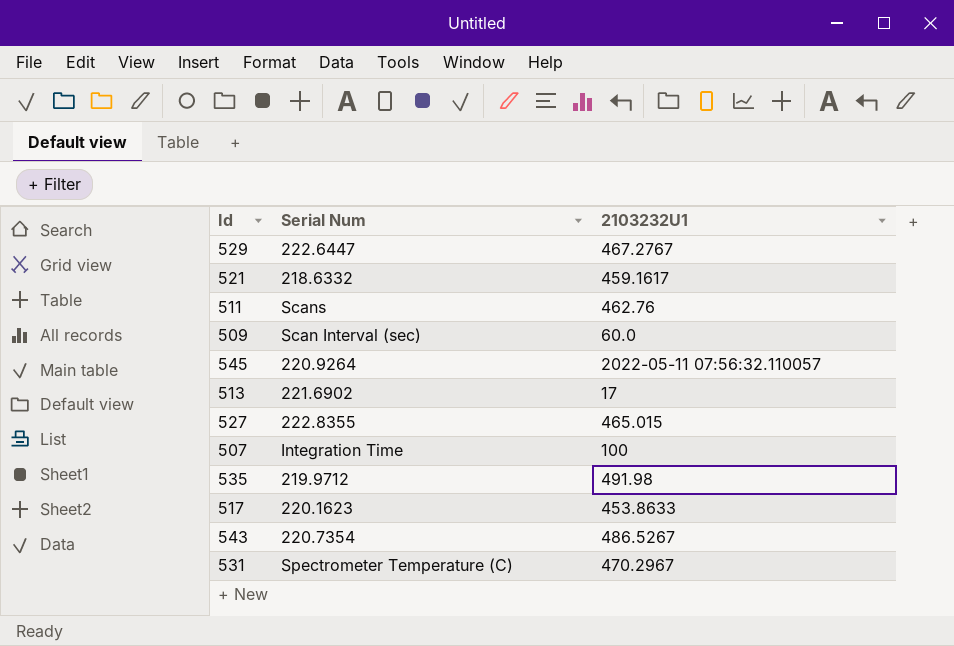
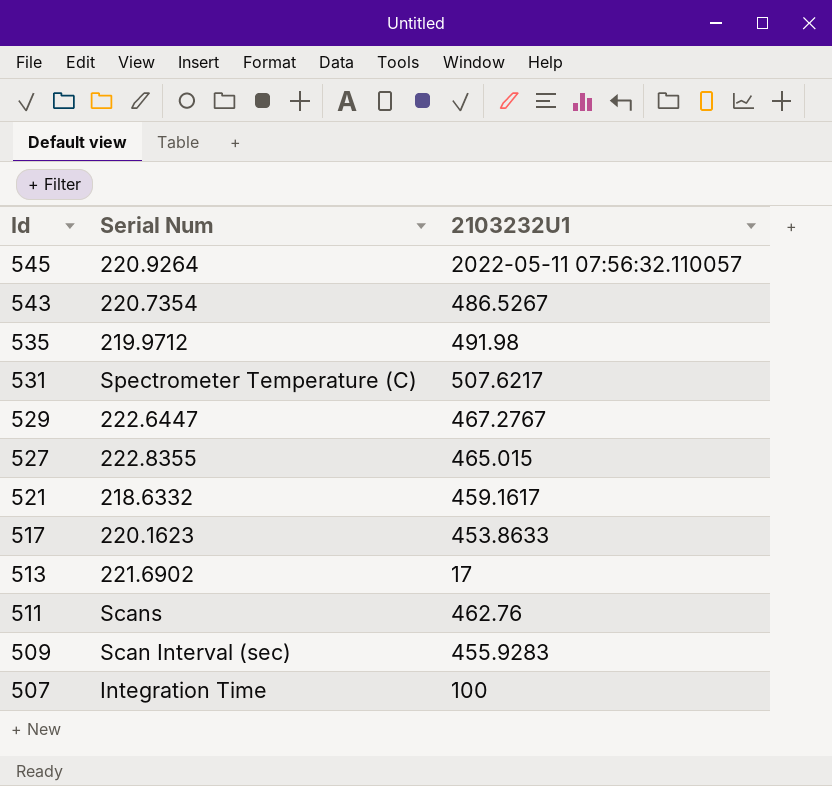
row order: none -> Id descending
531 | 2103232U1: 470.2967 -> 507.6217
509 | 2103232U1: 60.0 -> 455.9283

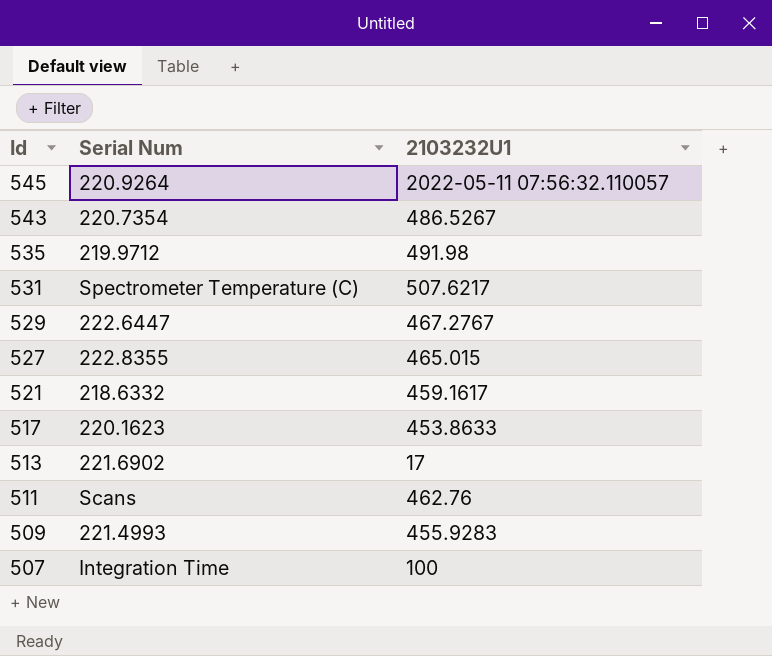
509 | Serial Num: Scan Interval (sec) -> 221.4993

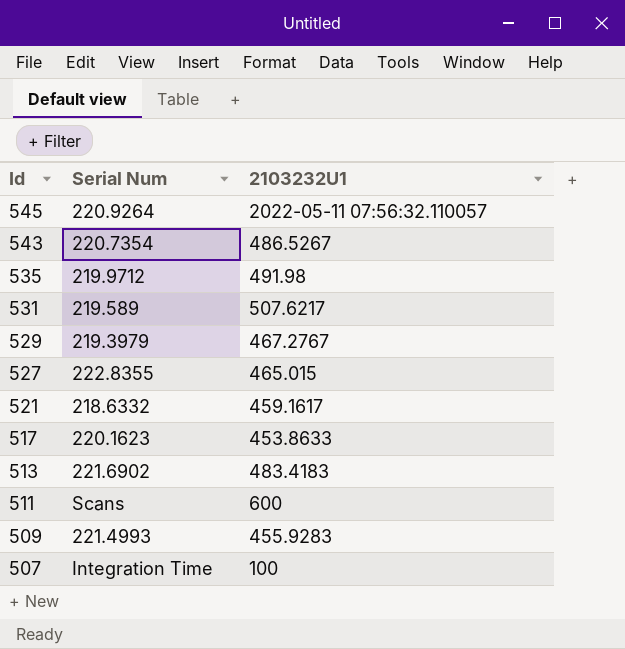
531 | Serial Num: Spectrometer Temperature (C) -> 219.589
529 | Serial Num: 222.6447 -> 219.3979
513 | 2103232U1: 17 -> 483.4183
511 | 2103232U1: 462.76 -> 600

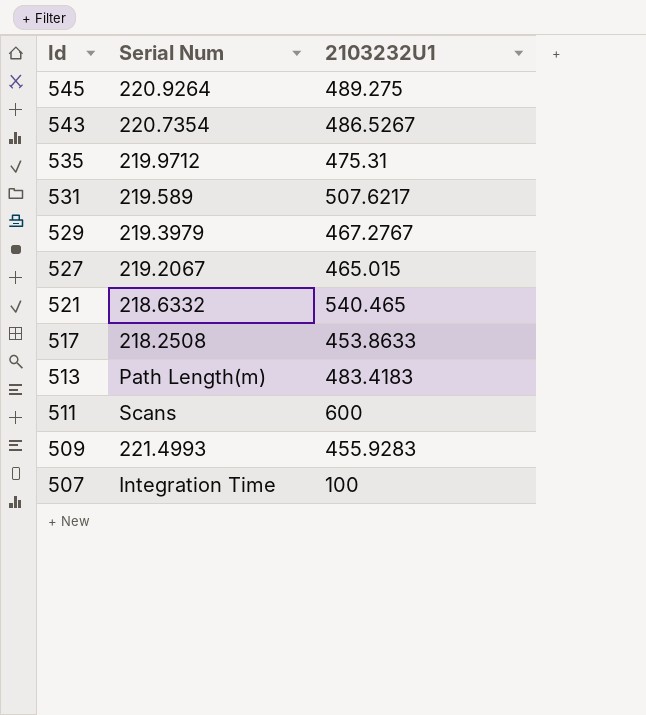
545 | 2103232U1: 2022-05-11 07:56:32.110057 -> 489.275
535 | 2103232U1: 491.98 -> 475.31
527 | Serial Num: 222.8355 -> 219.2067
521 | 2103232U1: 459.1617 -> 540.465
517 | Serial Num: 220.1623 -> 218.2508
513 | Serial Num: 221.6902 -> Path Length(m)

